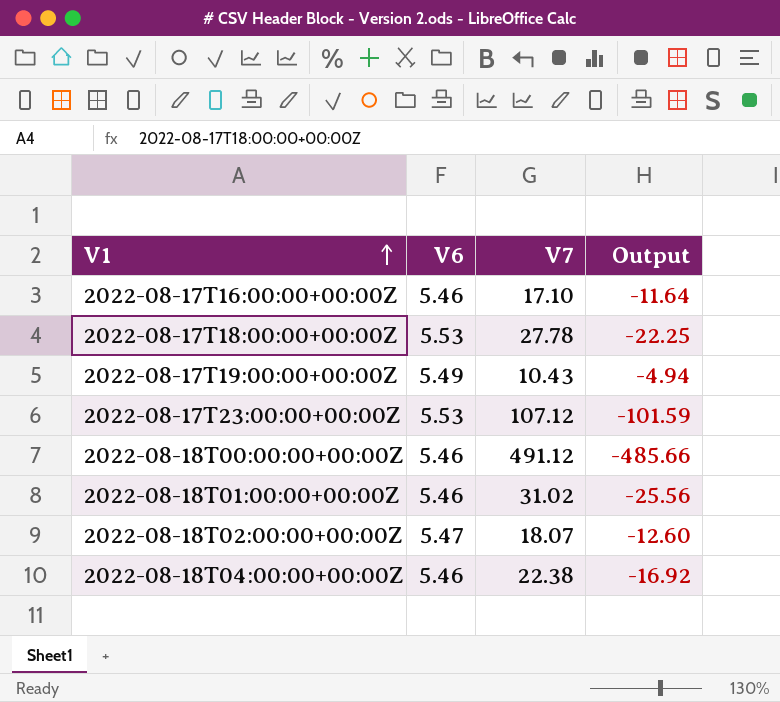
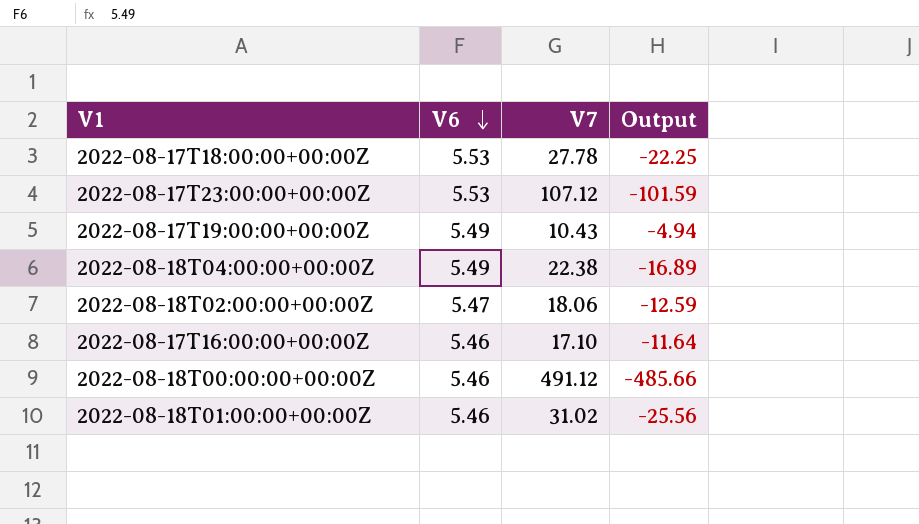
row order: V1 ascending -> V6 descending
2022-08-18T04:00:00+00:00Z | V6: 5.46 -> 5.49
2022-08-18T04:00:00+00:00Z | Output: -16.92 -> -16.89
2022-08-18T02:00:00+00:00Z | V7: 18.07 -> 18.06
2022-08-18T02:00:00+00:00Z | Output: -12.60 -> -12.59

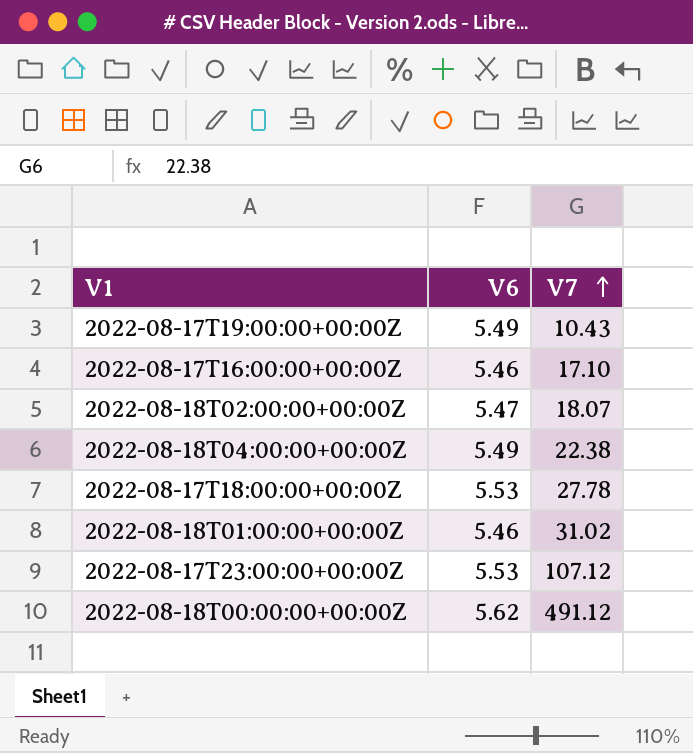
row order: V6 descending -> V7 ascending
column Output | formula: [V6] - [V7] -> none
2022-08-18T02:00:00+00:00Z | V7: 18.06 -> 18.07
2022-08-18T00:00:00+00:00Z | V6: 5.46 -> 5.62

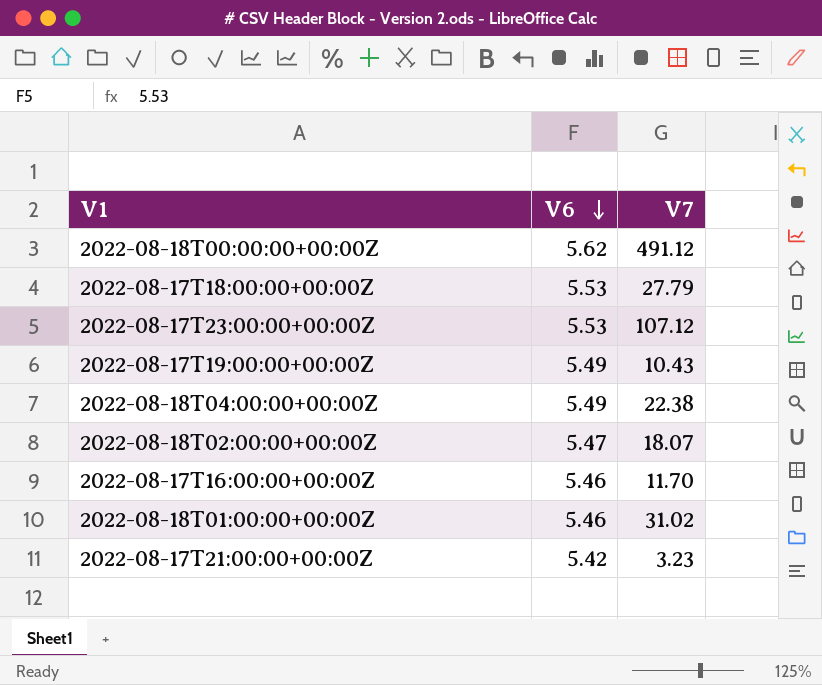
row order: V7 ascending -> V6 descending
2022-08-17T18:00:00+00:00Z | V7: 27.78 -> 27.79
2022-08-17T16:00:00+00:00Z | V7: 17.10 -> 11.70
row 2022-08-17T21:00:00+00:00Z: none -> 5.42 | 3.23

